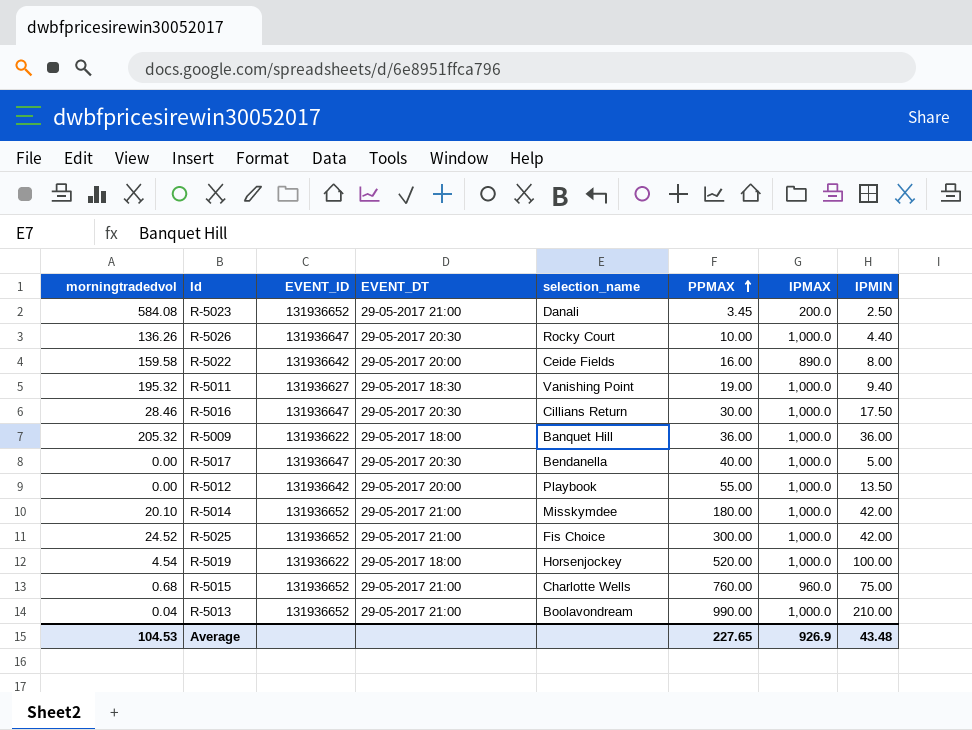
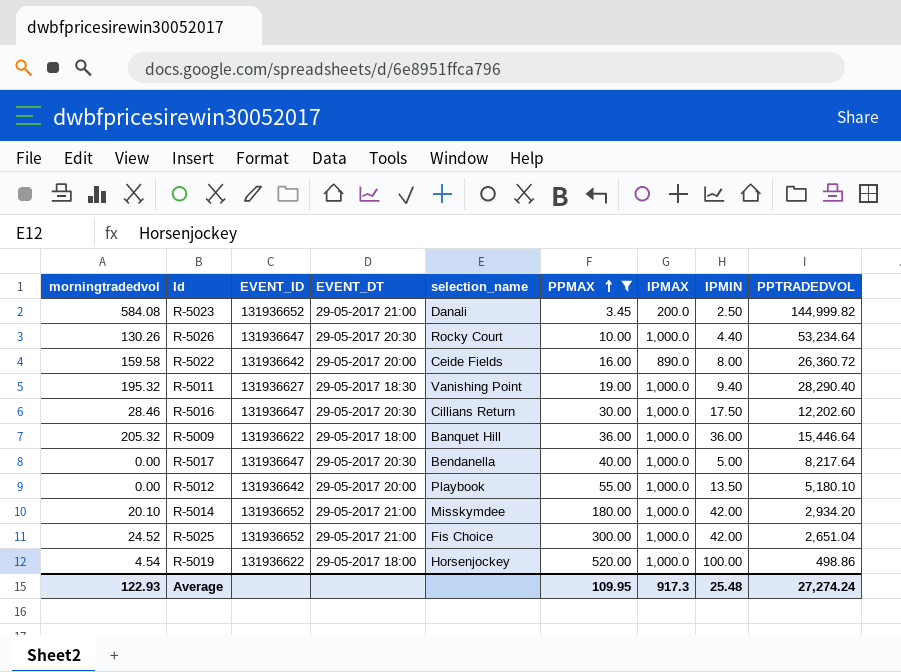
filter: none -> PPMAX <= 520.00
column PPTRADEDVOL | position: none -> 9
R-5026 | morningtradedvol: 136.26 -> 130.26
Average | morningtradedvol: 104.53 -> 122.93
Average | PPMAX: 227.65 -> 109.95
Average | IPMAX: 926.9 -> 917.3
Average | IPMIN: 43.48 -> 25.48

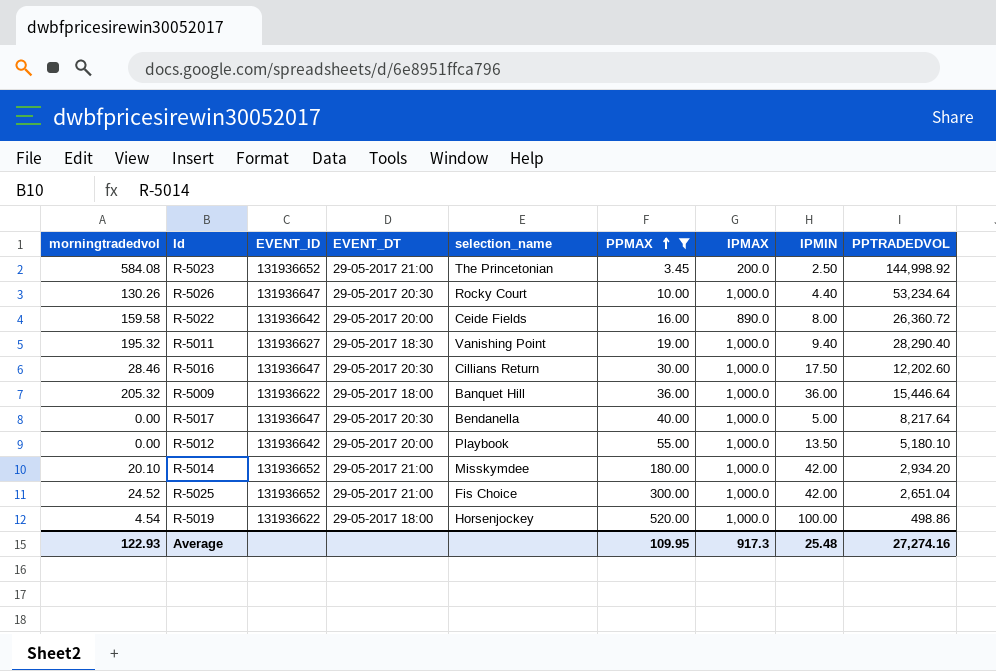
R-5023 | selection_name: Danali -> The Princetonian
R-5023 | PPTRADEDVOL: 144,999.82 -> 144,998.92
Average | PPTRADEDVOL: 27,274.24 -> 27,274.16

